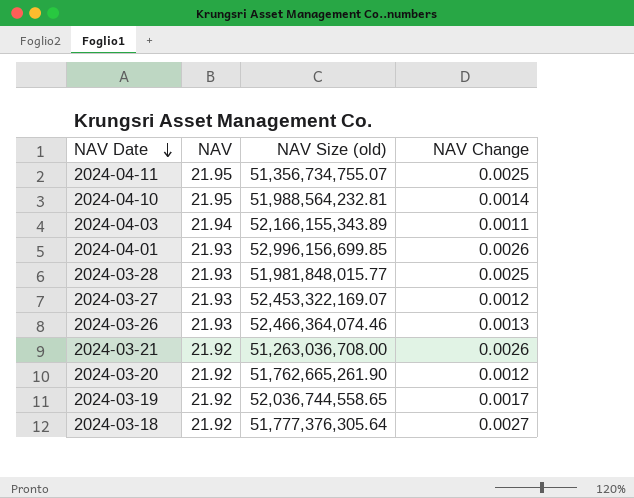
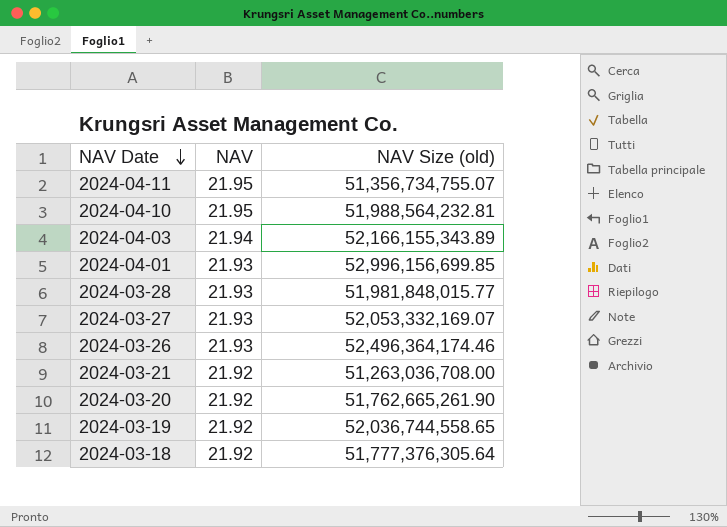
column NAV Change | position: 4 -> none
2024-03-27 | NAV Size (old): 52,453,322,169.07 -> 52,053,332,169.07
2024-03-26 | NAV Size (old): 52,466,364,074.46 -> 52,496,364,174.46

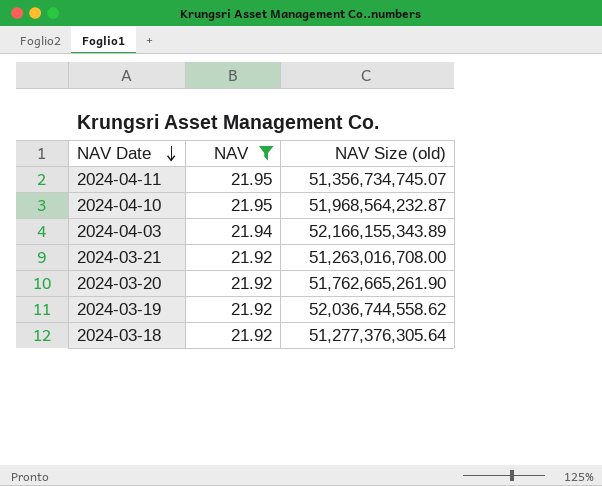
filter: none -> NAV != 21.93
2024-04-11 | NAV Size (old): 51,356,734,755.07 -> 51,356,734,745.07
2024-04-10 | NAV Size (old): 51,988,564,232.81 -> 51,968,564,232.87
2024-03-21 | NAV Size (old): 51,263,036,708.00 -> 51,263,016,708.00
2024-03-19 | NAV Size (old): 52,036,744,558.65 -> 52,036,744,558.62
2024-03-18 | NAV Size (old): 51,777,376,305.64 -> 51,277,376,305.64

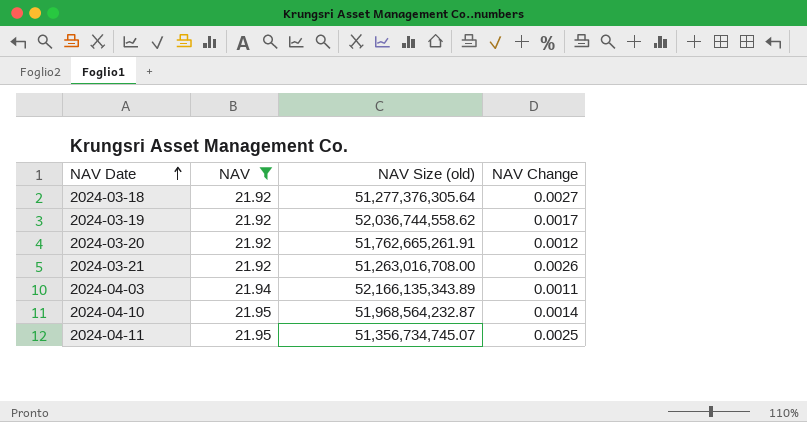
row order: NAV Date descending -> NAV Date ascending
column NAV Change | position: none -> 4
2024-03-20 | NAV Size (old): 51,762,665,261.90 -> 51,762,665,261.91
2024-04-03 | NAV Size (old): 52,166,155,343.89 -> 52,166,135,343.89

